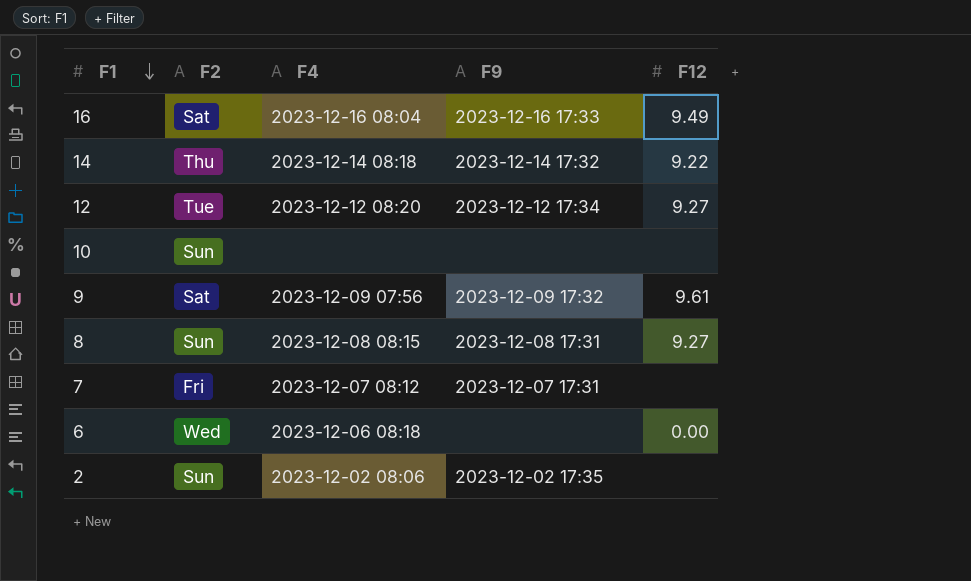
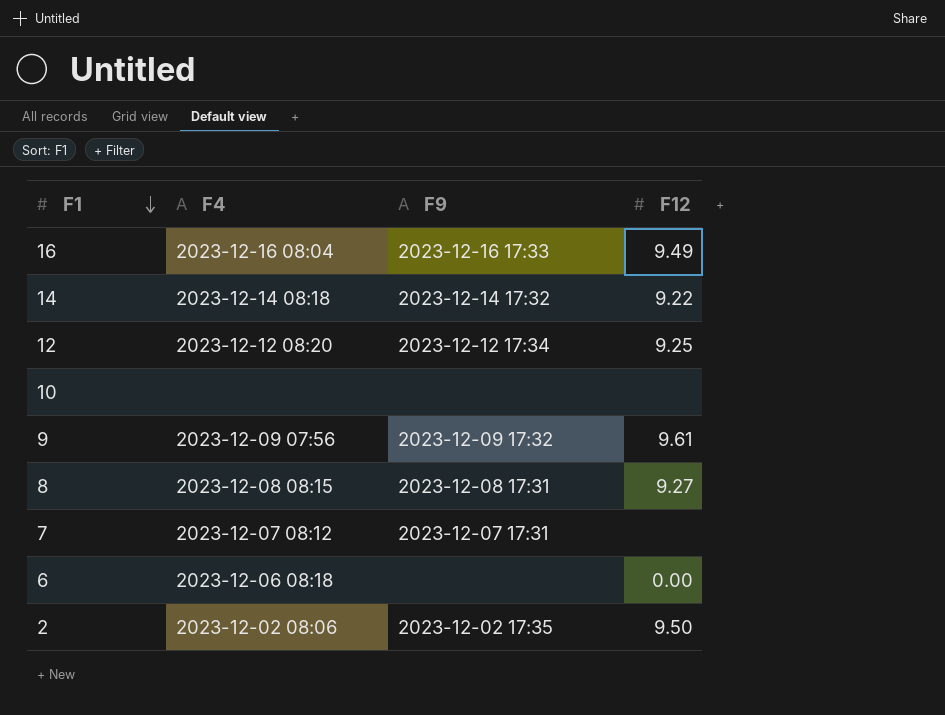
column F2 | position: 2 -> none
12 | F12: 9.27 -> 9.25
2 | F12: none -> 9.50

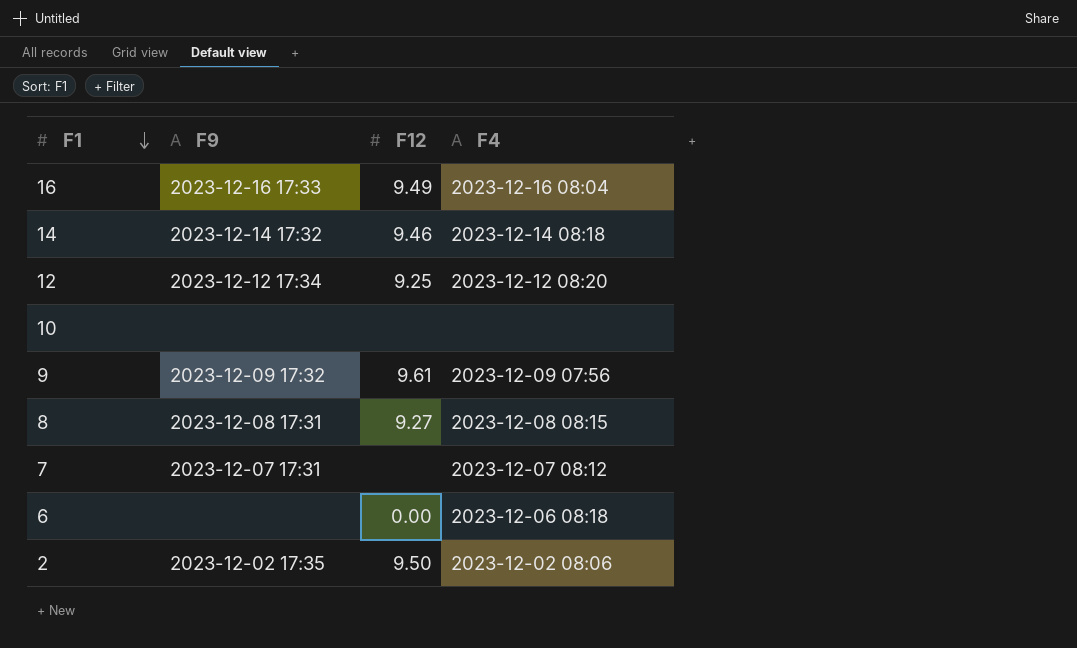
column F4 | position: 2 -> 4
14 | F12: 9.22 -> 9.46

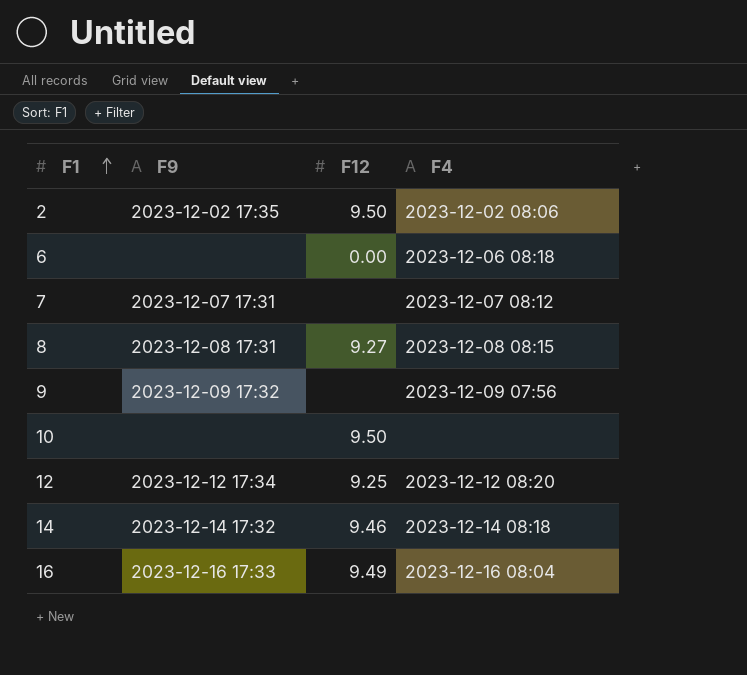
row order: F1 descending -> F1 ascending
9 | F12: 9.61 -> none
10 | F12: none -> 9.50

